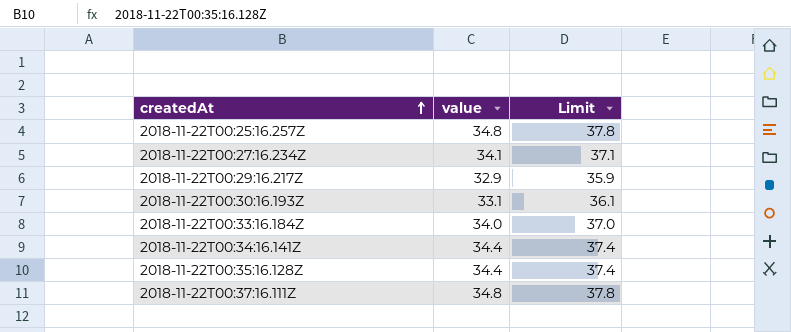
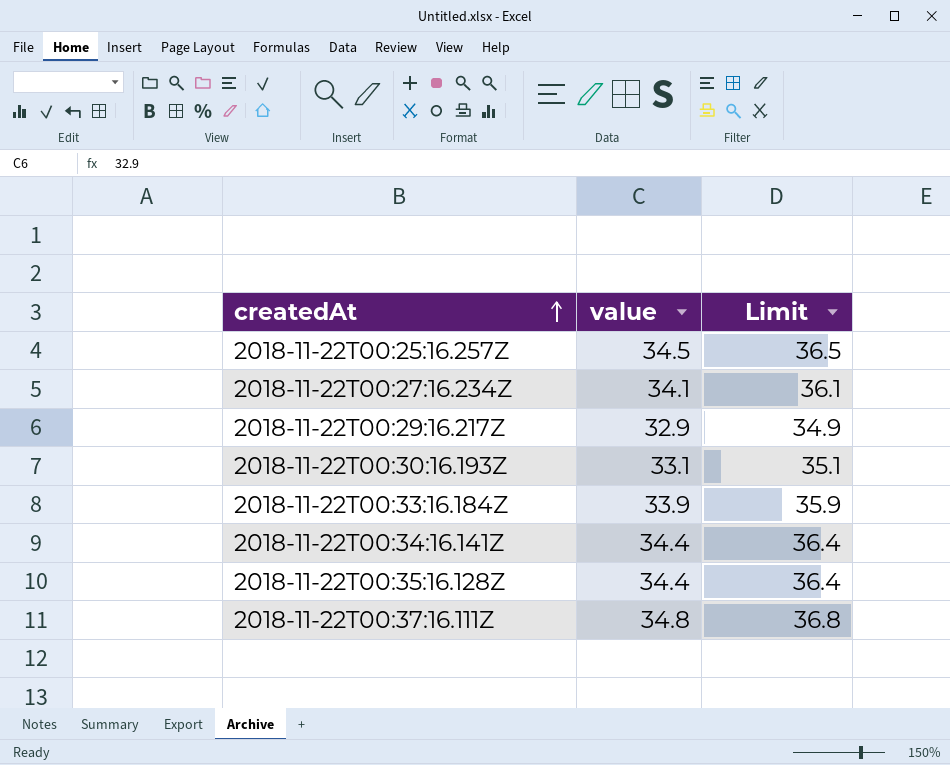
column Limit | formula: [value] + 3 -> [value] + 2
2018-11-22T00:25:16.257Z | value: 34.8 -> 34.5
2018-11-22T00:33:16.184Z | value: 34.0 -> 33.9

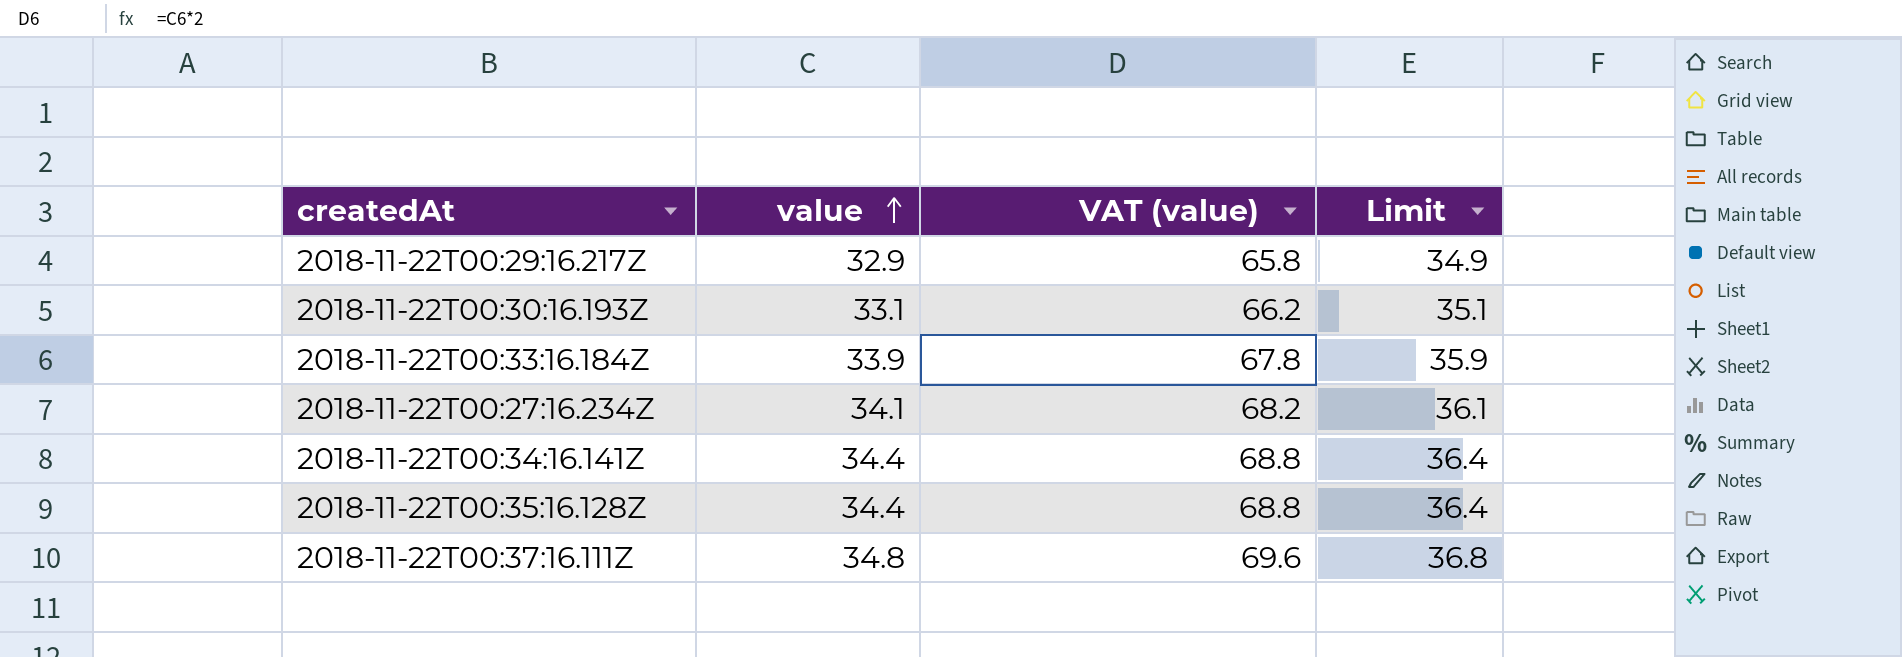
row order: createdAt ascending -> value ascending
column VAT (value) | formula: none -> [value] * 2
row 2018-11-22T00:25:16.257Z: 34.5 | 36.5 -> none

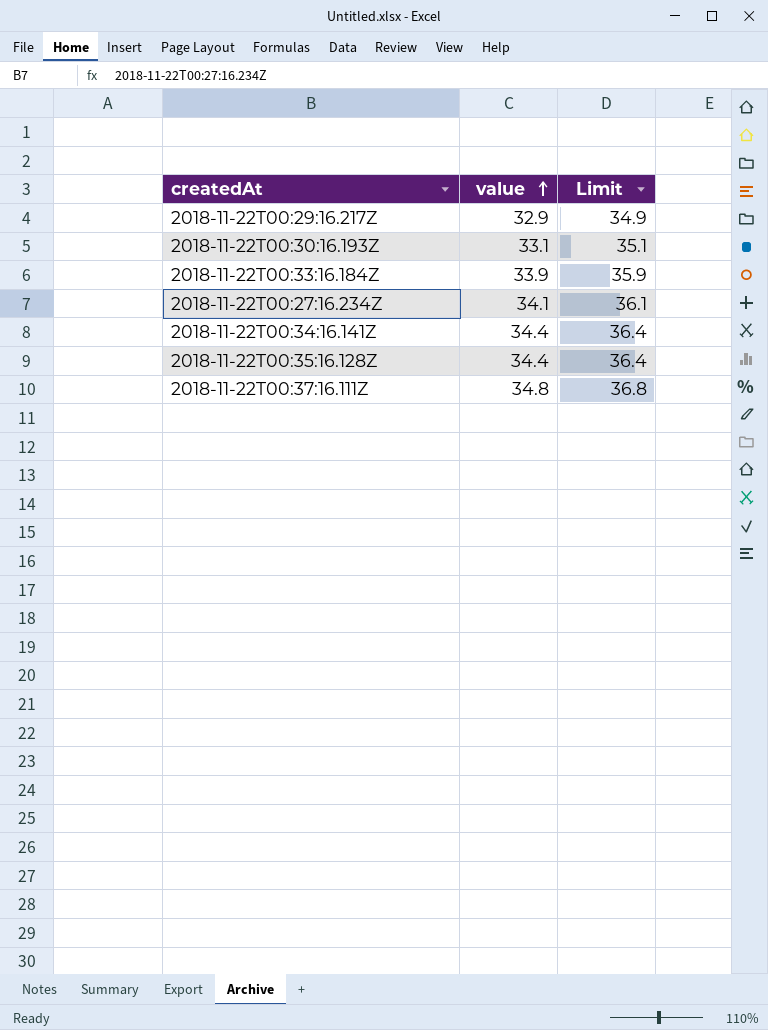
column VAT (value) | formula: [value] * 2 -> none

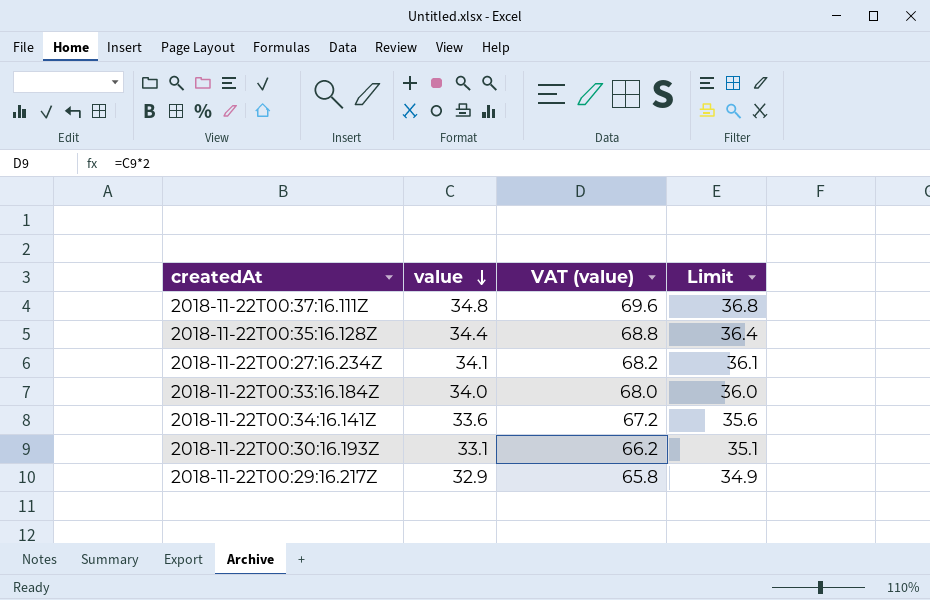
row order: value ascending -> value descending
column VAT (value) | formula: none -> [value] * 2
2018-11-22T00:33:16.184Z | value: 33.9 -> 34.0
2018-11-22T00:33:16.184Z | Limit: 35.9 -> 36.0
2018-11-22T00:34:16.141Z | value: 34.4 -> 33.6
2018-11-22T00:34:16.141Z | Limit: 36.4 -> 35.6

